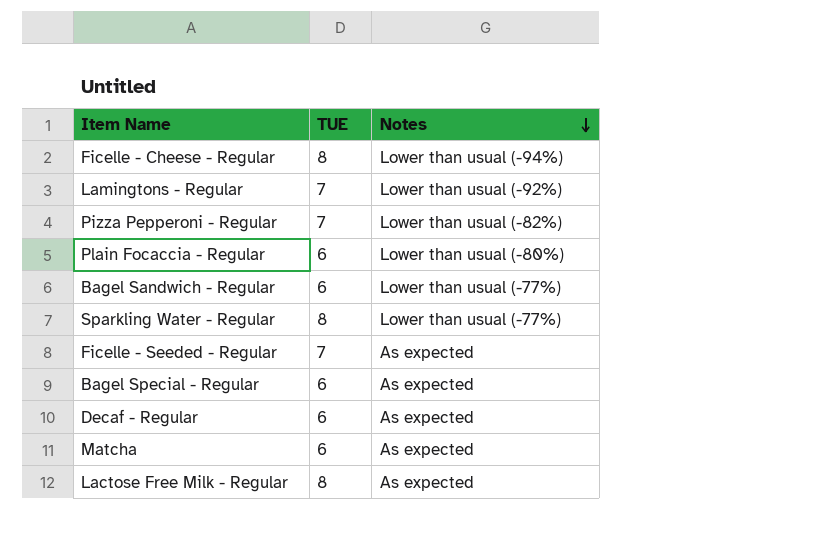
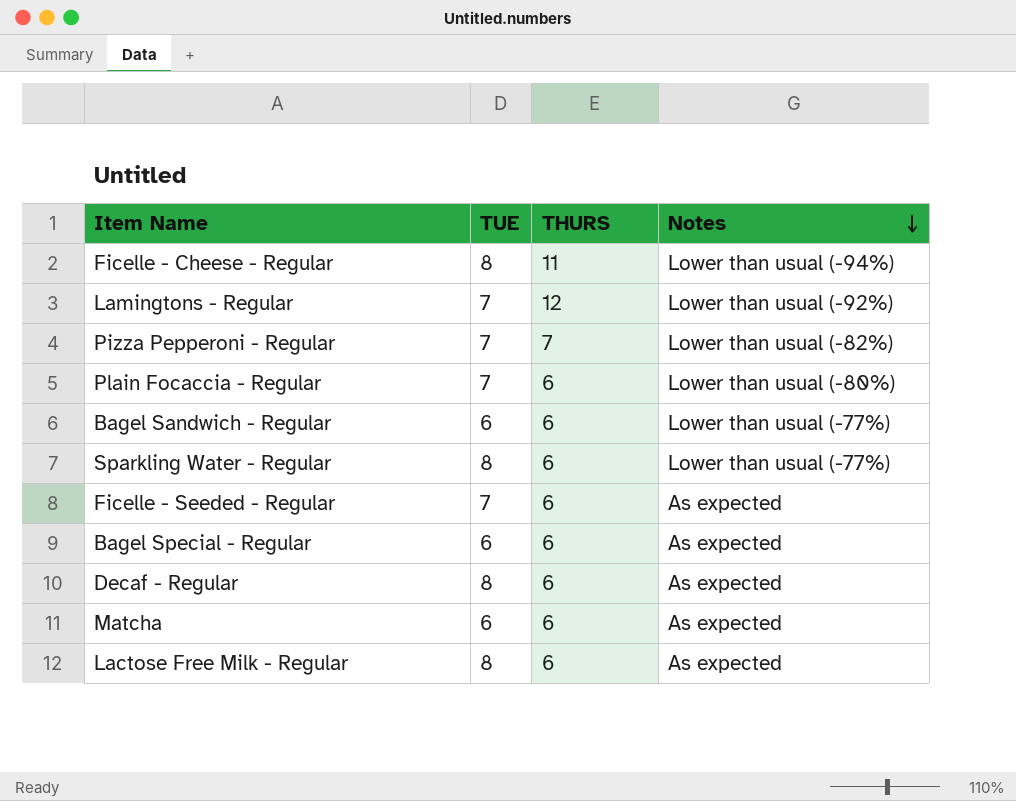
column THURS | position: none -> 3
Plain Focaccia - Regular | TUE: 6 -> 7
Decaf - Regular | TUE: 6 -> 8

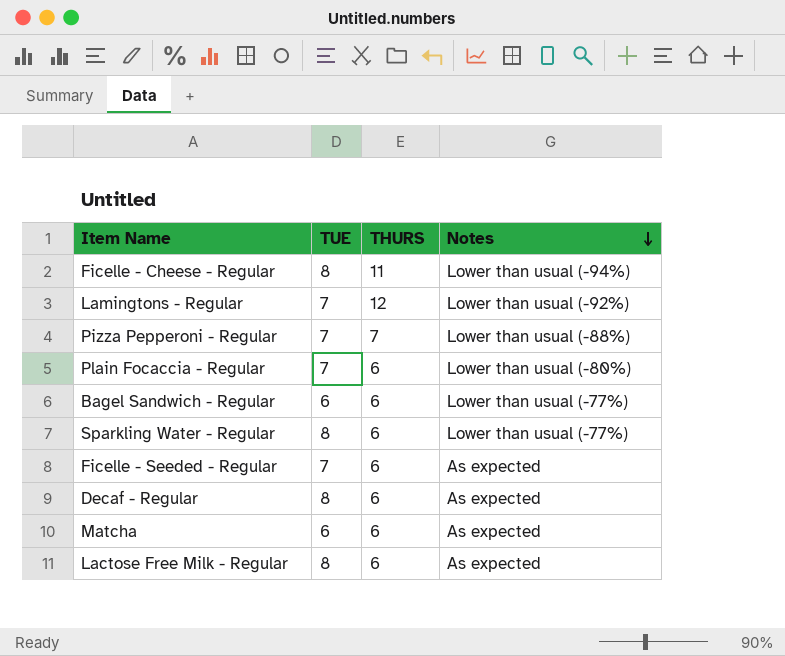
row Bagel Special - Regular: 6 | 6 | As expected -> none
Pizza Pepperoni - Regular | Notes: Lower than usual (-82%) -> Lower than usual (-88%)

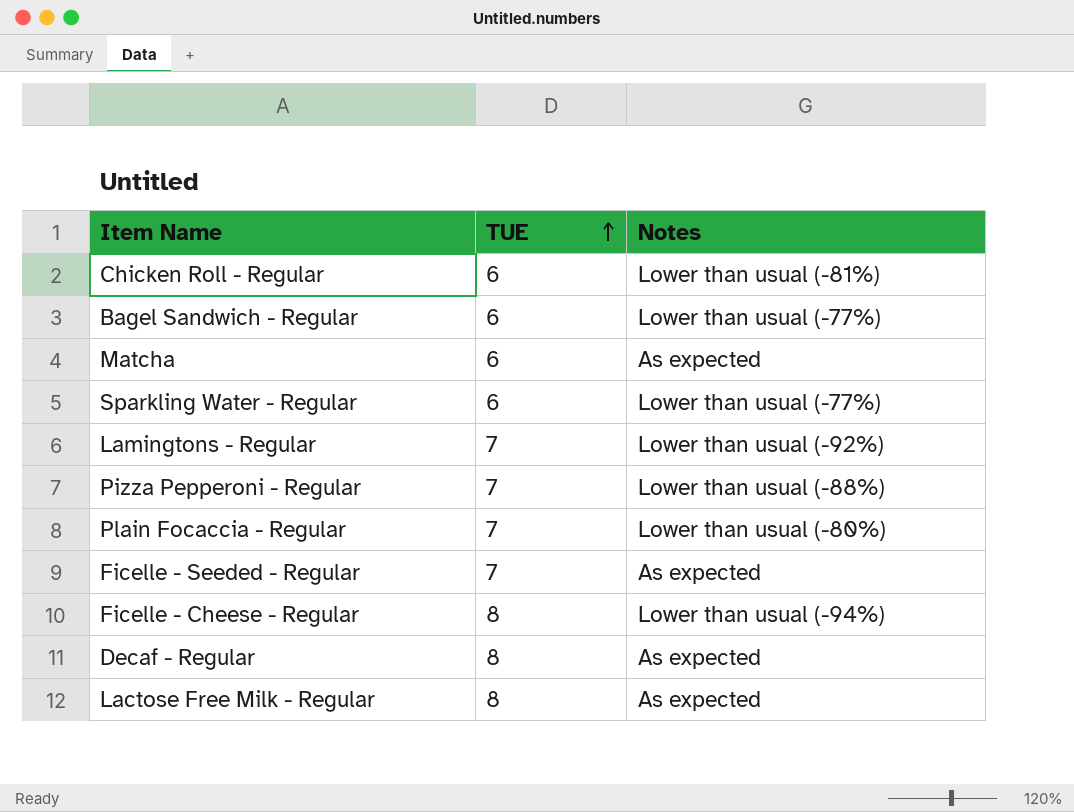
row order: Notes descending -> TUE ascending
column THURS | position: 3 -> none
row Chicken Roll - Regular: none -> 6 | Lower than usual (-81%)
Sparkling Water - Regular | TUE: 8 -> 6

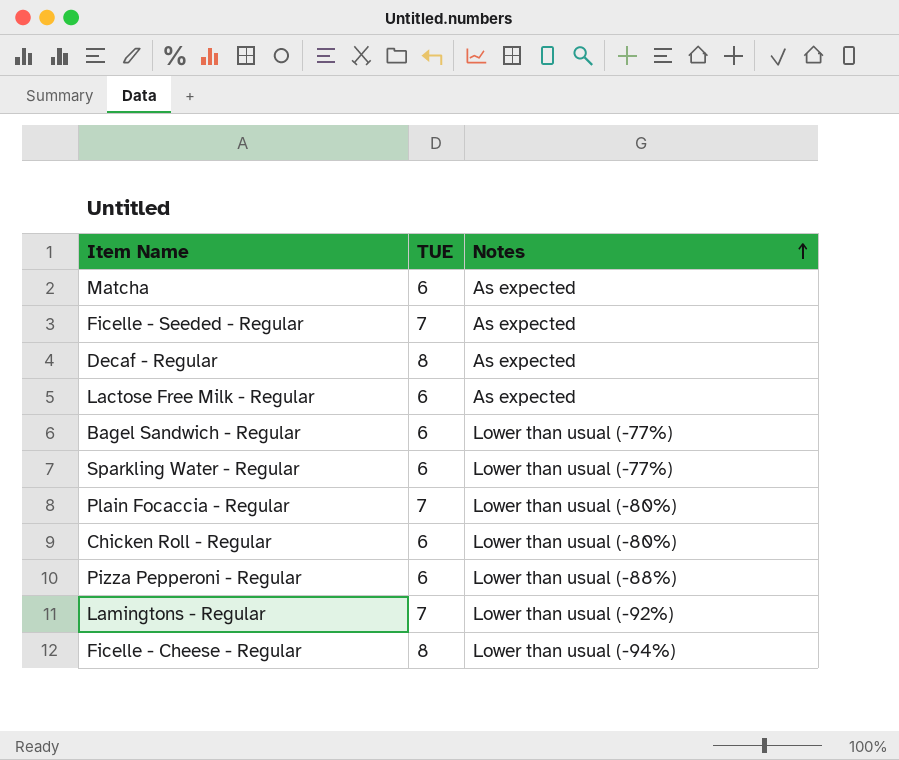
row order: TUE ascending -> Notes ascending
Lactose Free Milk - Regular | TUE: 8 -> 6
Chicken Roll - Regular | Notes: Lower than usual (-81%) -> Lower than usual (-80%)
Pizza Pepperoni - Regular | TUE: 7 -> 6

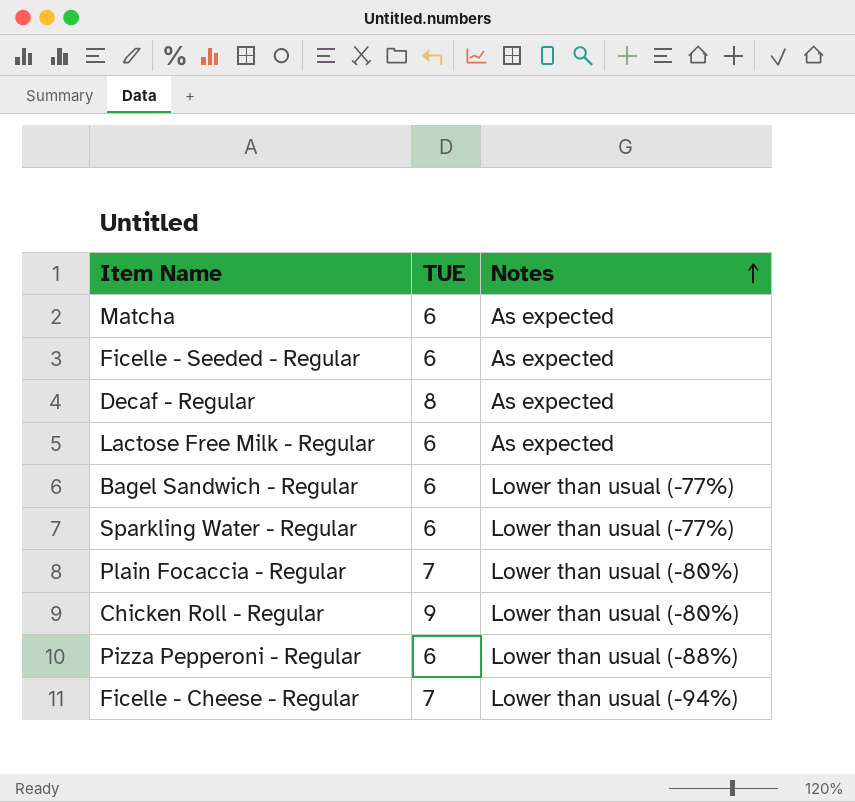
row Lamingtons - Regular: 7 | Lower than usual (-92%) -> none
Ficelle - Seeded - Regular | TUE: 7 -> 6
Chicken Roll - Regular | TUE: 6 -> 9
Ficelle - Cheese - Regular | TUE: 8 -> 7

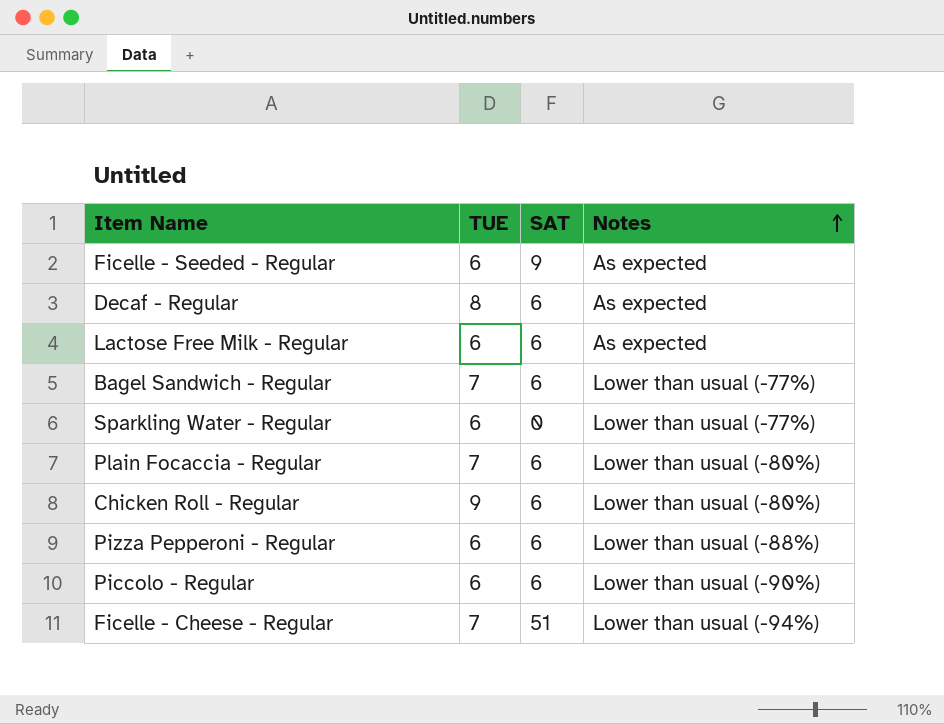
column SAT | position: none -> 3
row Matcha: 6 | As expected -> none
Bagel Sandwich - Regular | TUE: 6 -> 7
row Piccolo - Regular: none -> 6 | 6 | Lower than usual (-90%)

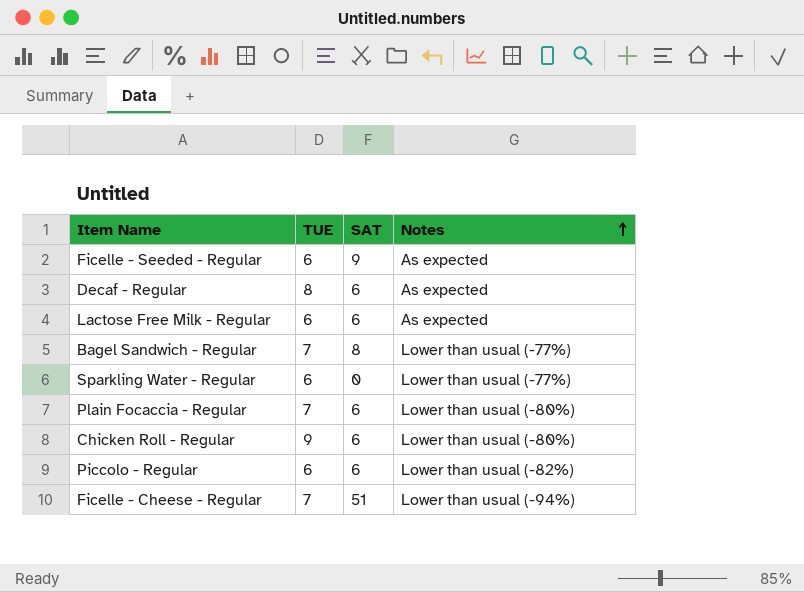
row Pizza Pepperoni - Regular: 6 | 6 | Lower than usual (-88%) -> none
Bagel Sandwich - Regular | SAT: 6 -> 8
Piccolo - Regular | Notes: Lower than usual (-90%) -> Lower than usual (-82%)

